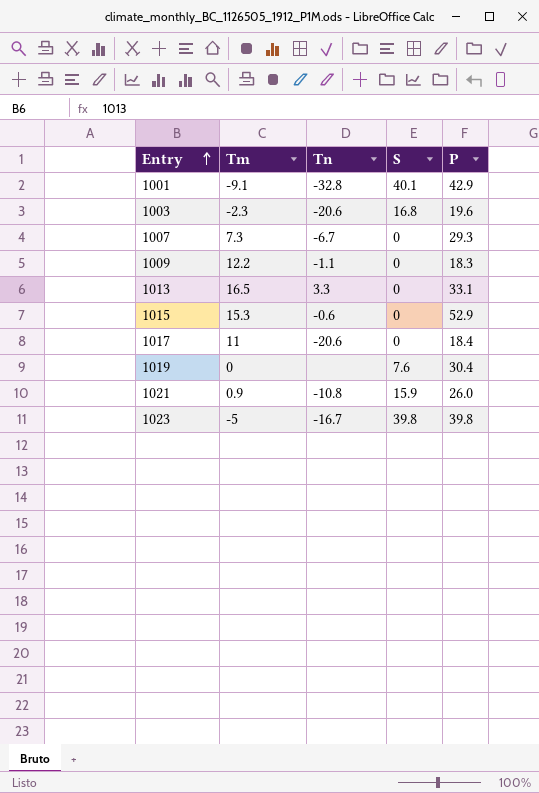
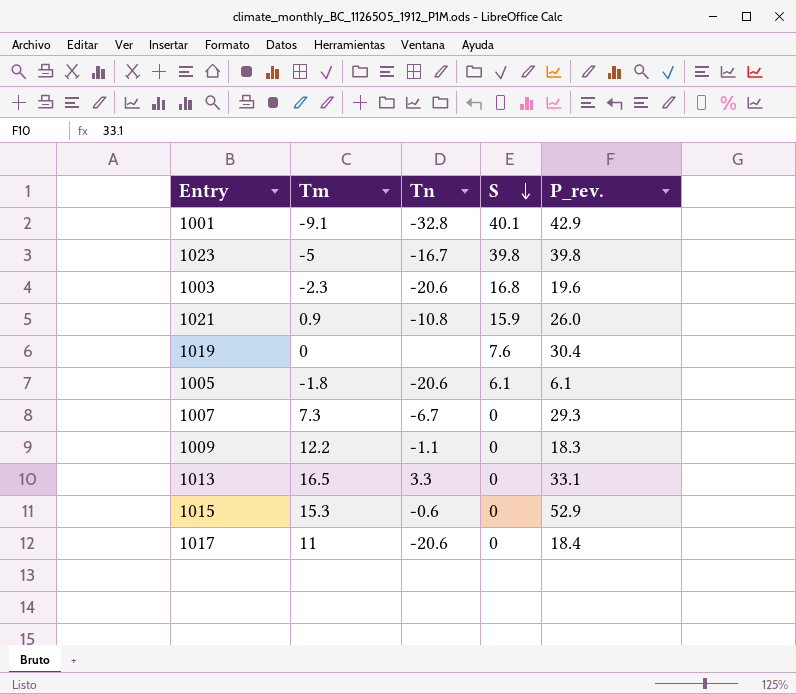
row order: Entry ascending -> S descending
column name: P -> P_rev.
row 1005: none -> -1.8 | -20.6 | 6.1 | 6.1

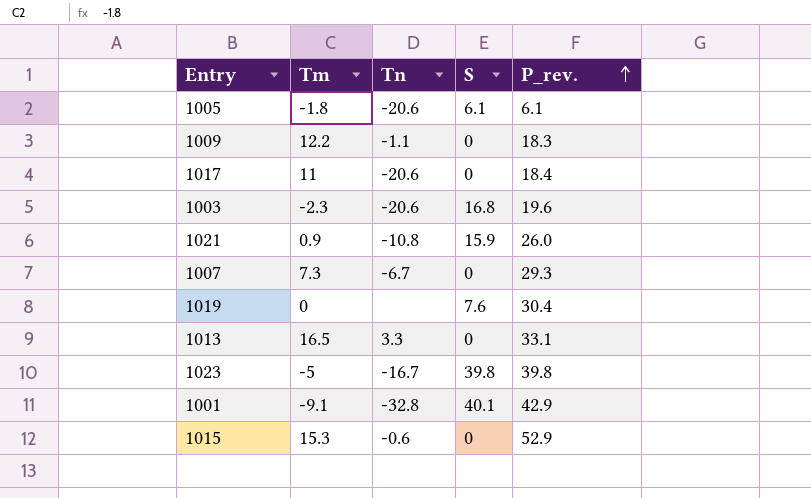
row order: S descending -> P_rev. ascending

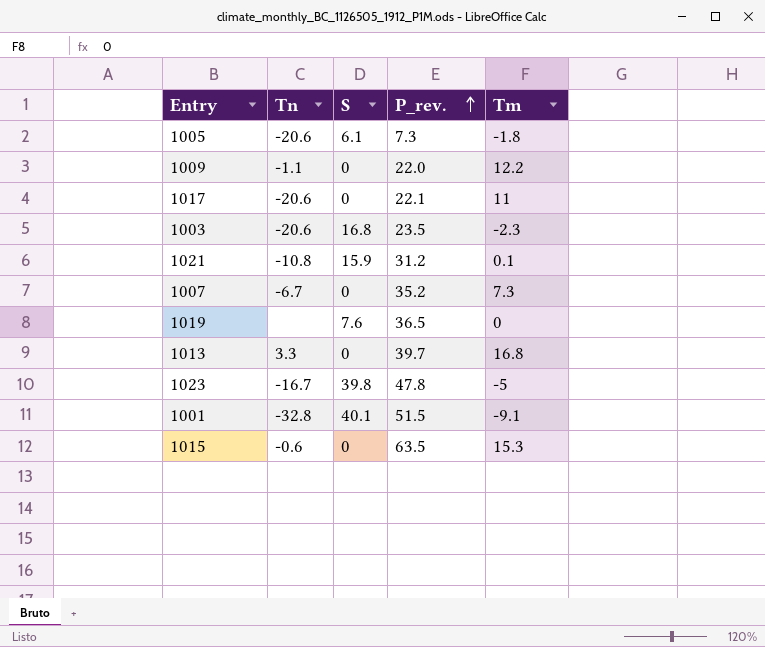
column Tm | position: 2 -> 5
1005 | P_rev.: 6.1 -> 7.3
1009 | P_rev.: 18.3 -> 22.0
1017 | P_rev.: 18.4 -> 22.1
1003 | P_rev.: 19.6 -> 23.5
1021 | P_rev.: 26.0 -> 31.2
1021 | Tm: 0.9 -> 0.1
1007 | P_rev.: 29.3 -> 35.2
1019 | P_rev.: 30.4 -> 36.5
1013 | P_rev.: 33.1 -> 39.7
1013 | Tm: 16.5 -> 16.8
1023 | P_rev.: 39.8 -> 47.8
1001 | P_rev.: 42.9 -> 51.5
1015 | P_rev.: 52.9 -> 63.5

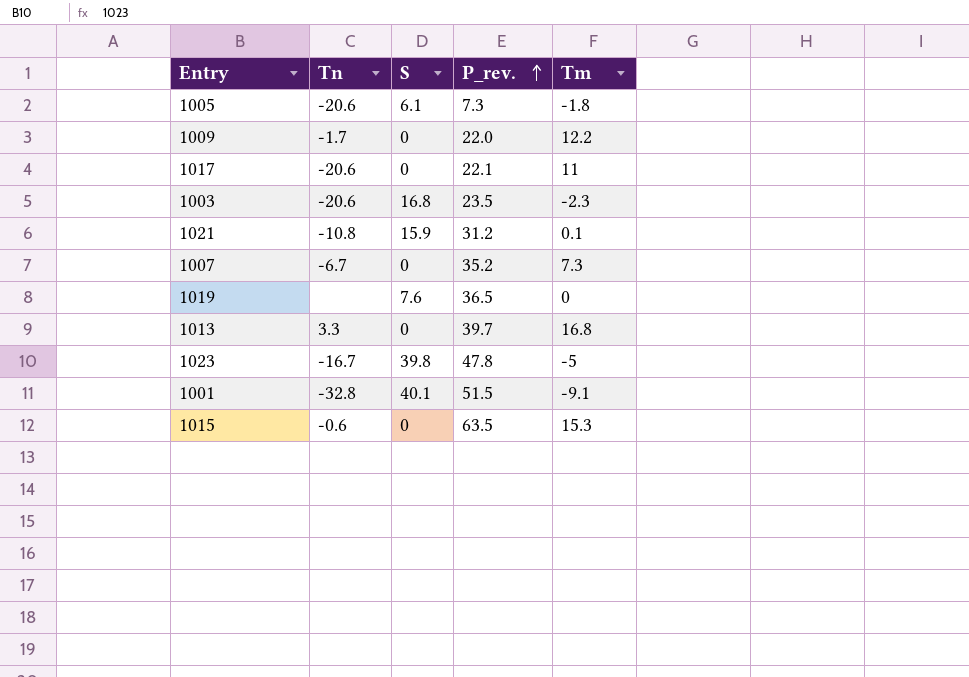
1009 | Tn: -1.1 -> -1.7

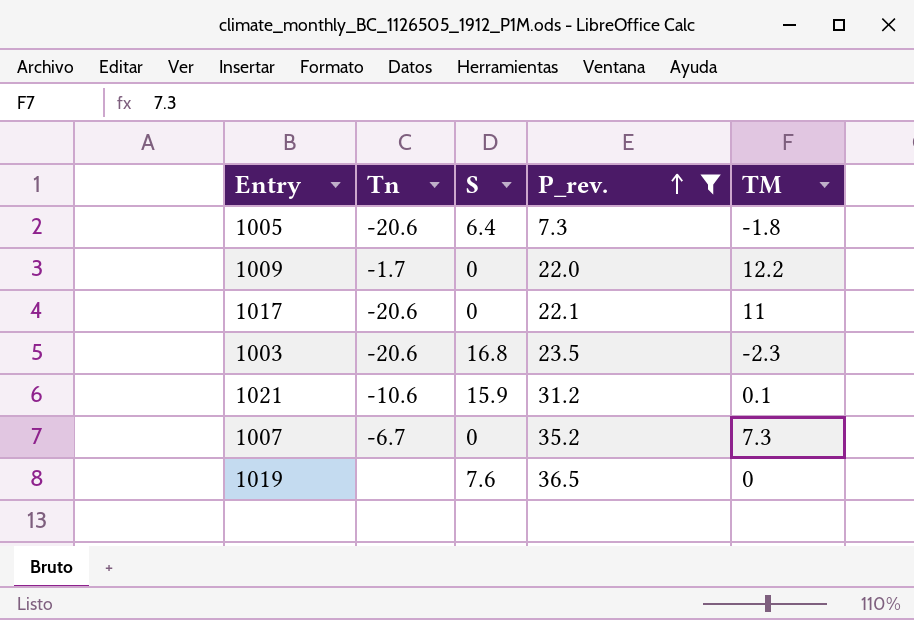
filter: none -> P_rev. <= 36.5
column name: Tm -> TM
1005 | S: 6.1 -> 6.4
1021 | Tn: -10.8 -> -10.6

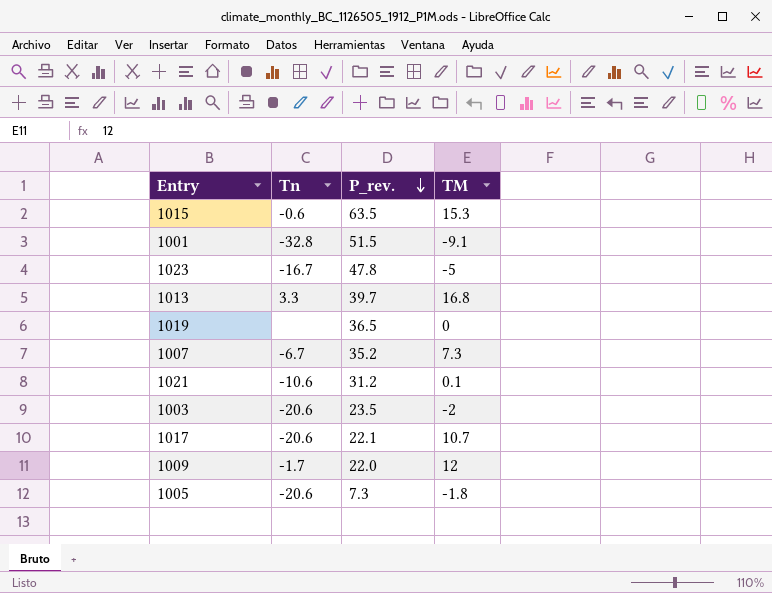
filter: P_rev. <= 36.5 -> none
row order: P_rev. ascending -> P_rev. descending
column S | position: 3 -> none
1003 | TM: -2.3 -> -2
1017 | TM: 11 -> 10.7
1009 | TM: 12.2 -> 12

